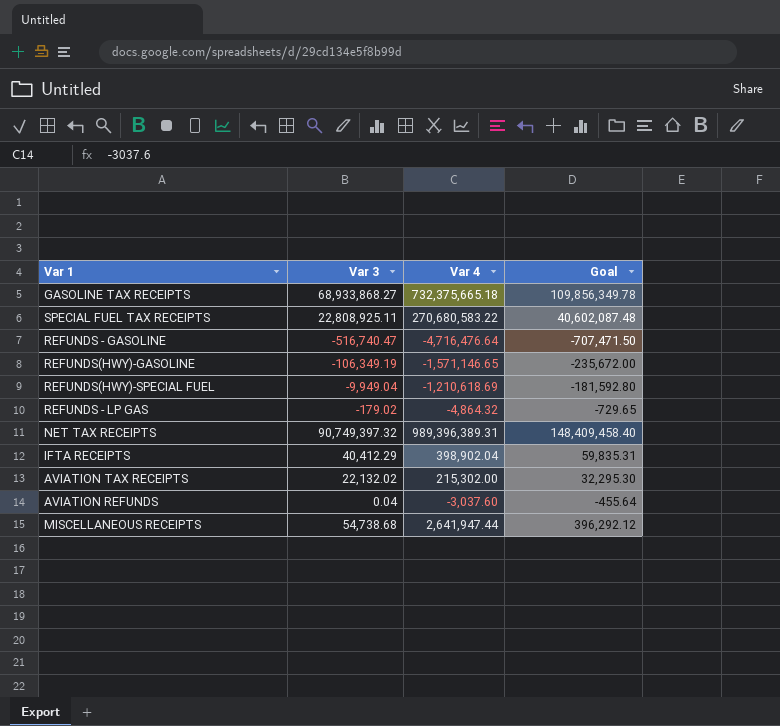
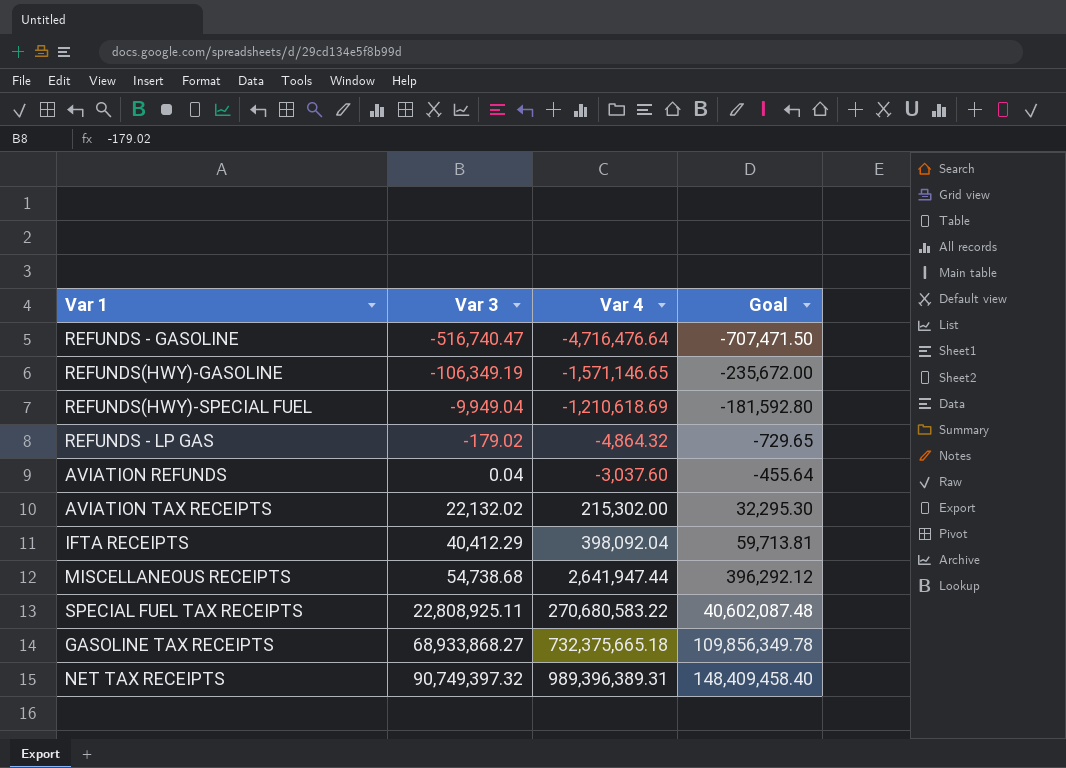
row order: none -> Var 3 ascending
IFTA RECEIPTS | Var 4: 398,902.04 -> 398,092.04
IFTA RECEIPTS | Goal: 59,835.31 -> 59,713.81

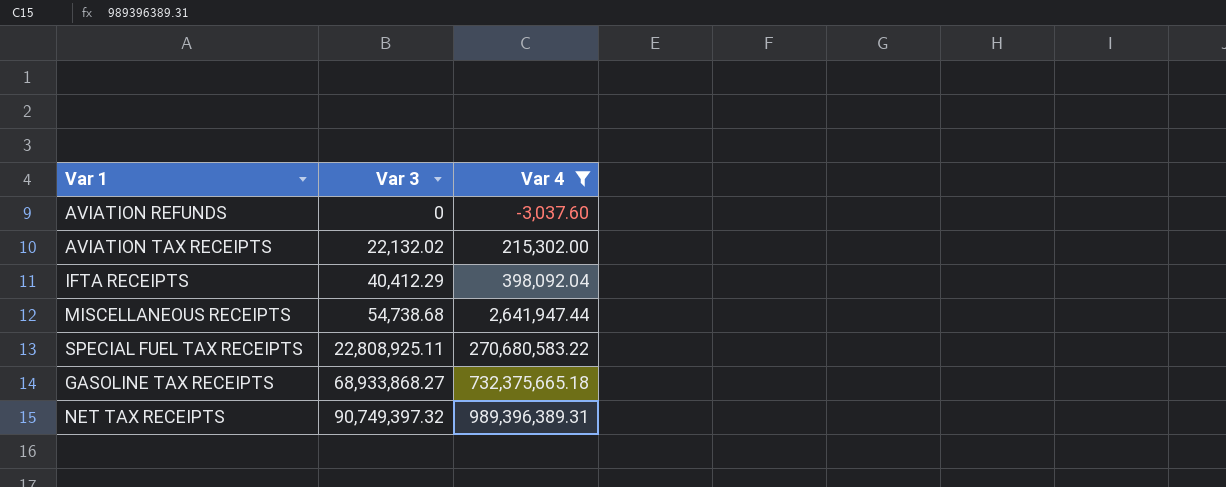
filter: none -> Var 4 >= -3,037.60
column Goal | formula: [Var 4] * 0.15 -> none
AVIATION REFUNDS | Var 3: 0.04 -> 0

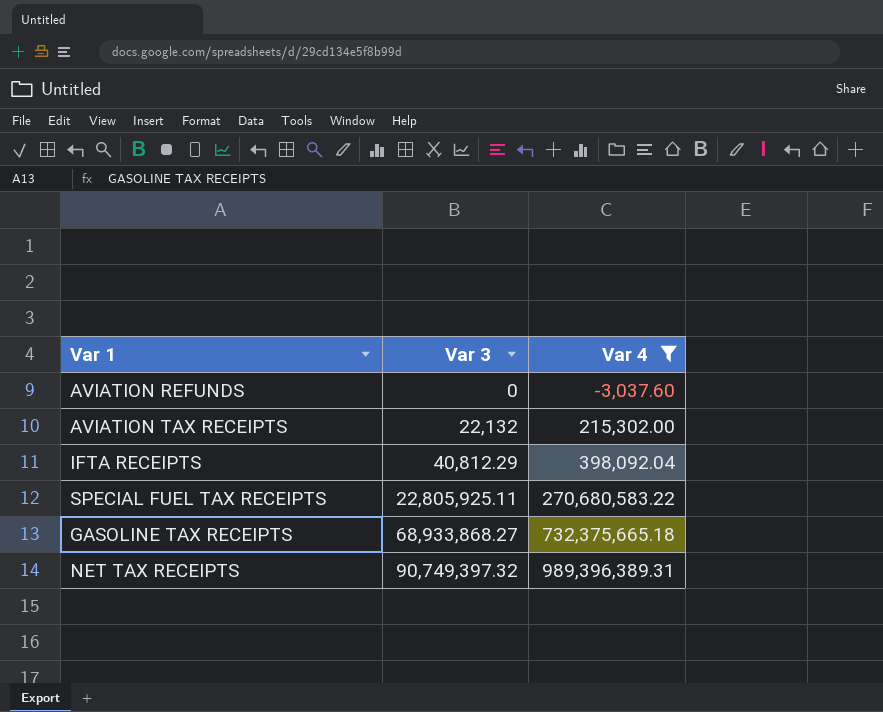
row MISCELLANEOUS RECEIPTS: 54,738.68 | 2,641,947.44 -> none
AVIATION TAX RECEIPTS | Var 3: 22,132.02 -> 22,132
IFTA RECEIPTS | Var 3: 40,412.29 -> 40,812.29
SPECIAL FUEL TAX RECEIPTS | Var 3: 22,808,925.11 -> 22,805,925.11

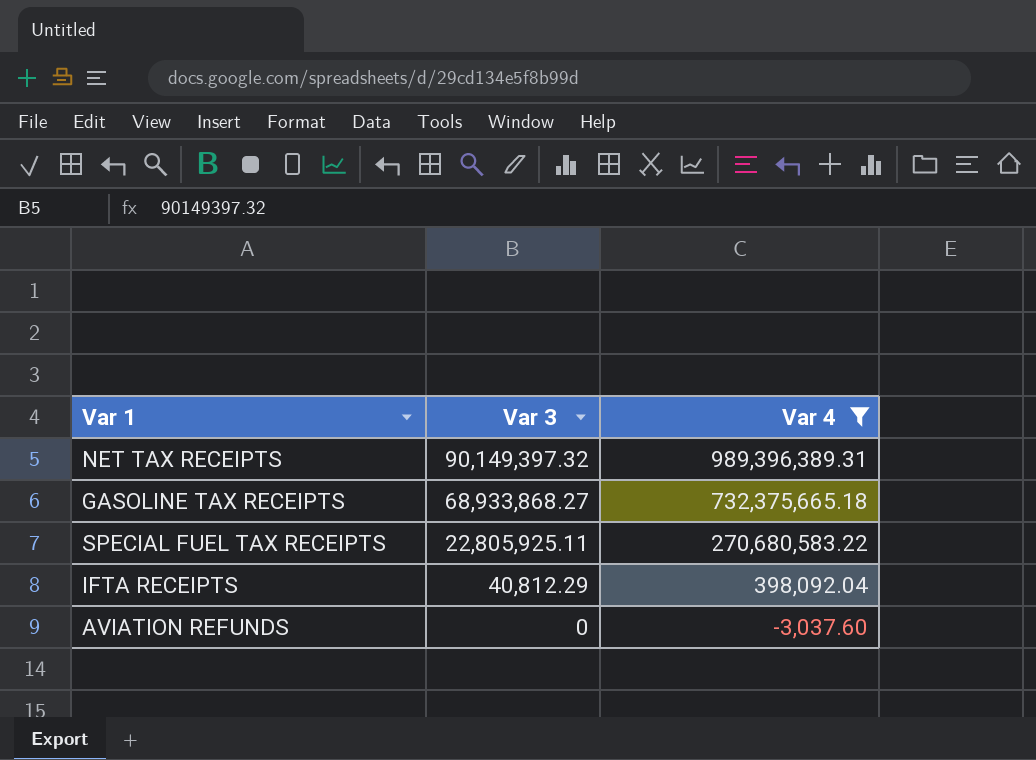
row order: Var 3 ascending -> Var 3 descending
row AVIATION TAX RECEIPTS: 22,132 | 215,302.00 -> none
NET TAX RECEIPTS | Var 3: 90,749,397.32 -> 90,149,397.32

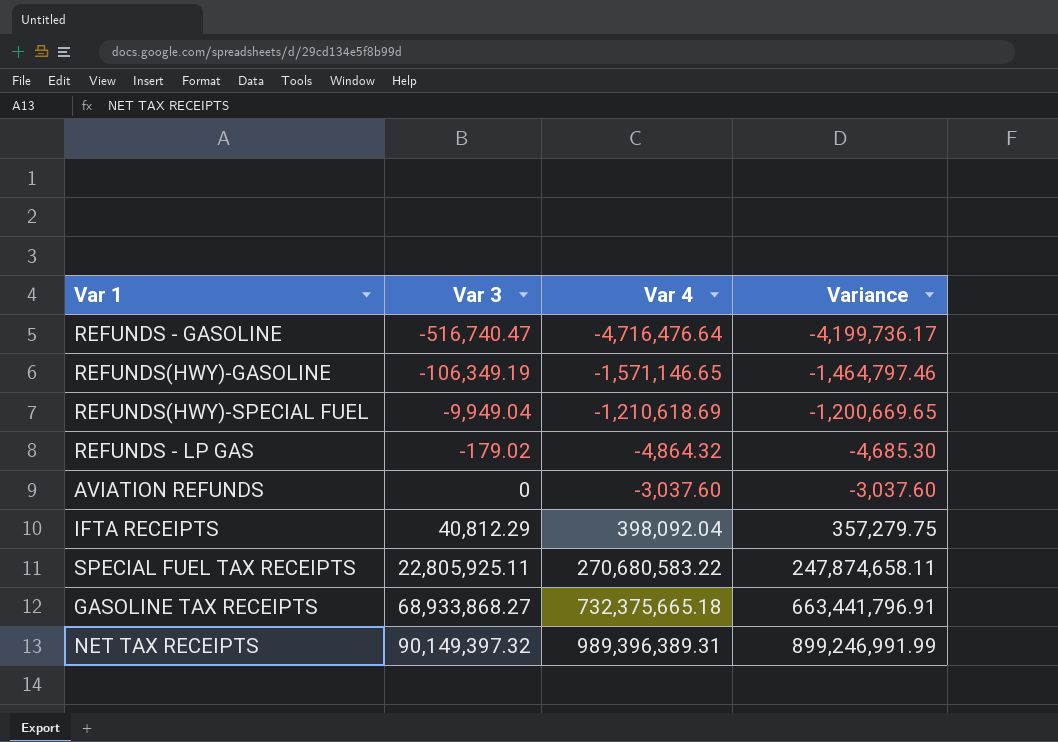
filter: Var 4 >= -3,037.60 -> none
row order: Var 3 descending -> Var 3 ascending
column Variance | formula: none -> [Var 4] - [Var 3]

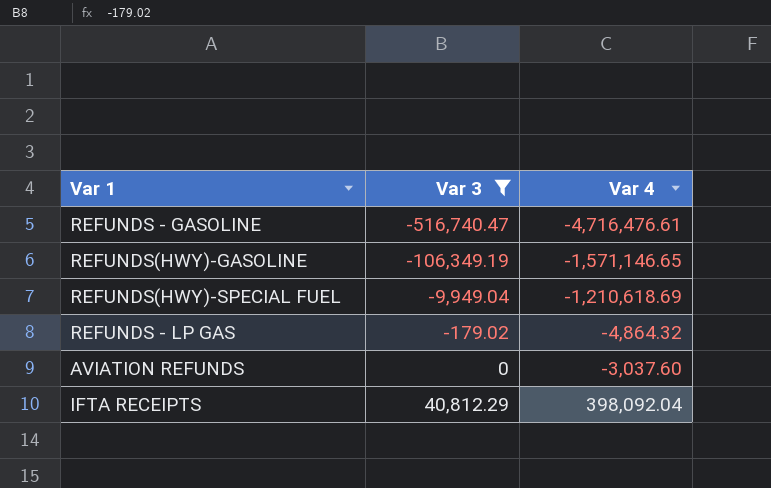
filter: none -> Var 3 <= 40,812.29
column Variance | formula: [Var 4] - [Var 3] -> none
REFUNDS - GASOLINE | Var 4: -4,716,476.64 -> -4,716,476.61

